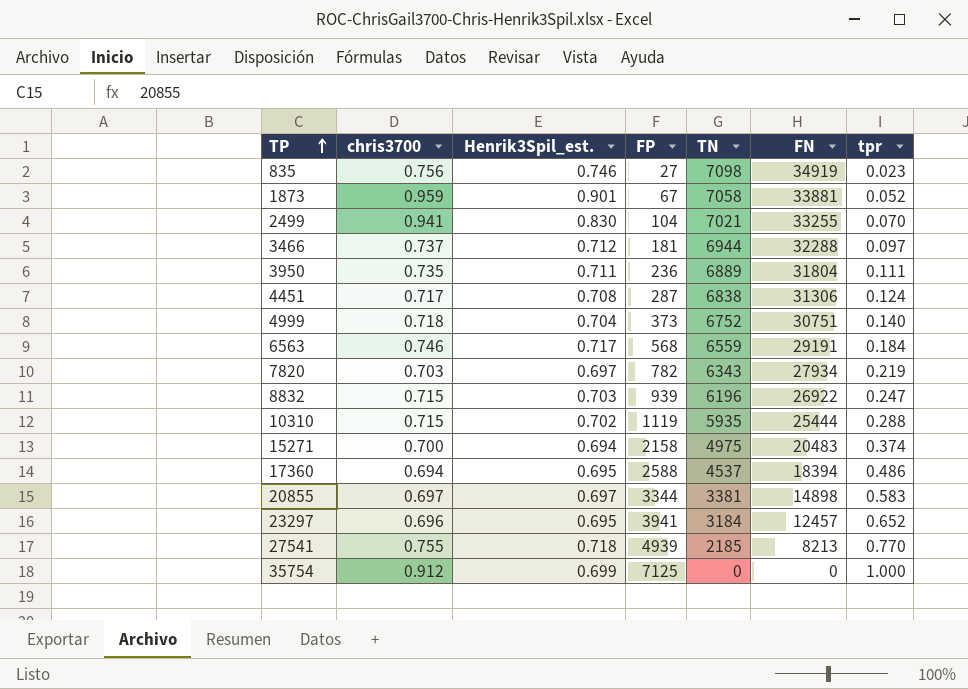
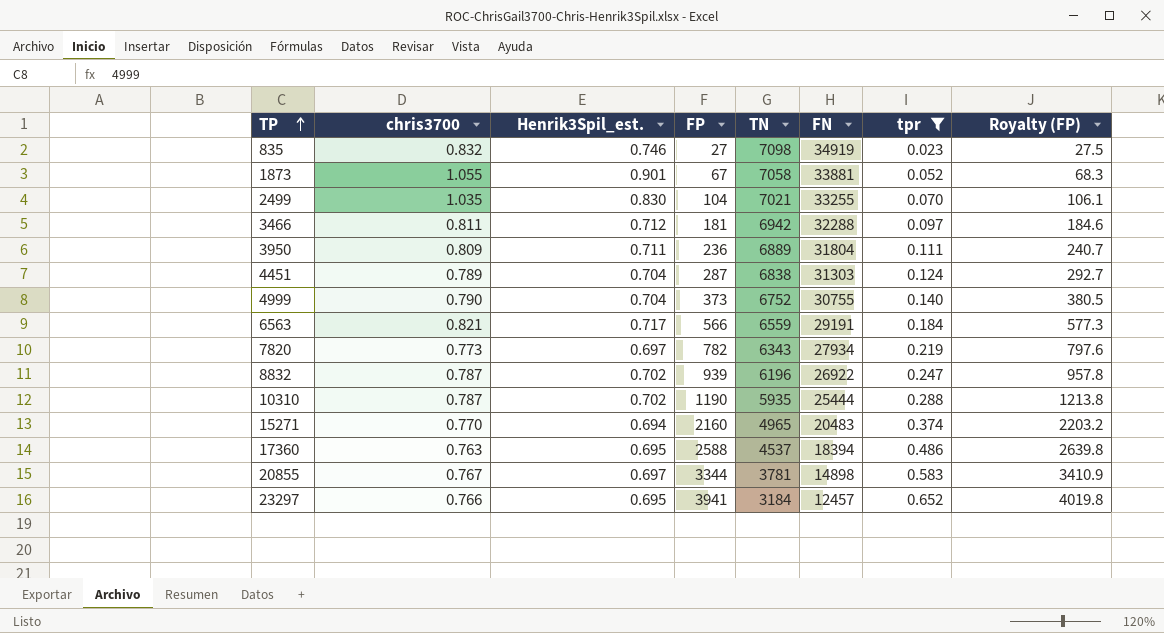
filter: none -> tpr <= 0.652
column Royalty (FP) | formula: none -> [FP] * 1.02
835 | chris3700: 0.756 -> 0.832
1873 | chris3700: 0.959 -> 1.055
2499 | chris3700: 0.941 -> 1.035
3466 | chris3700: 0.737 -> 0.811
3466 | TN: 6944 -> 6942
3950 | chris3700: 0.735 -> 0.809
4451 | chris3700: 0.717 -> 0.789
4451 | Henrik3Spil_est.: 0.708 -> 0.704
4451 | FN: 31306 -> 31303
4999 | chris3700: 0.718 -> 0.790
4999 | FN: 30751 -> 30755
6563 | chris3700: 0.746 -> 0.821
6563 | FP: 568 -> 566
7820 | chris3700: 0.703 -> 0.773
8832 | chris3700: 0.715 -> 0.787
8832 | Henrik3Spil_est.: 0.703 -> 0.702
10310 | chris3700: 0.715 -> 0.787
10310 | FP: 1119 -> 1190
15271 | chris3700: 0.700 -> 0.770
15271 | FP: 2158 -> 2160
15271 | TN: 4975 -> 4965
17360 | chris3700: 0.694 -> 0.763
20855 | chris3700: 0.697 -> 0.767
20855 | TN: 3381 -> 3781
23297 | chris3700: 0.696 -> 0.766

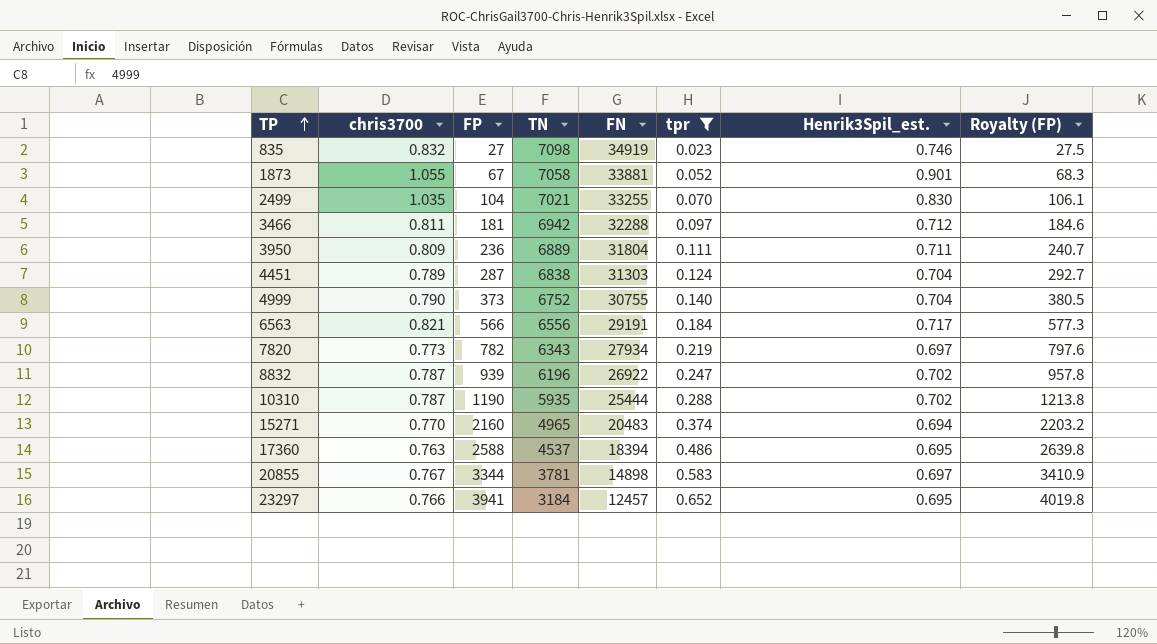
column Henrik3Spil_est. | position: 3 -> 7
6563 | TN: 6559 -> 6556

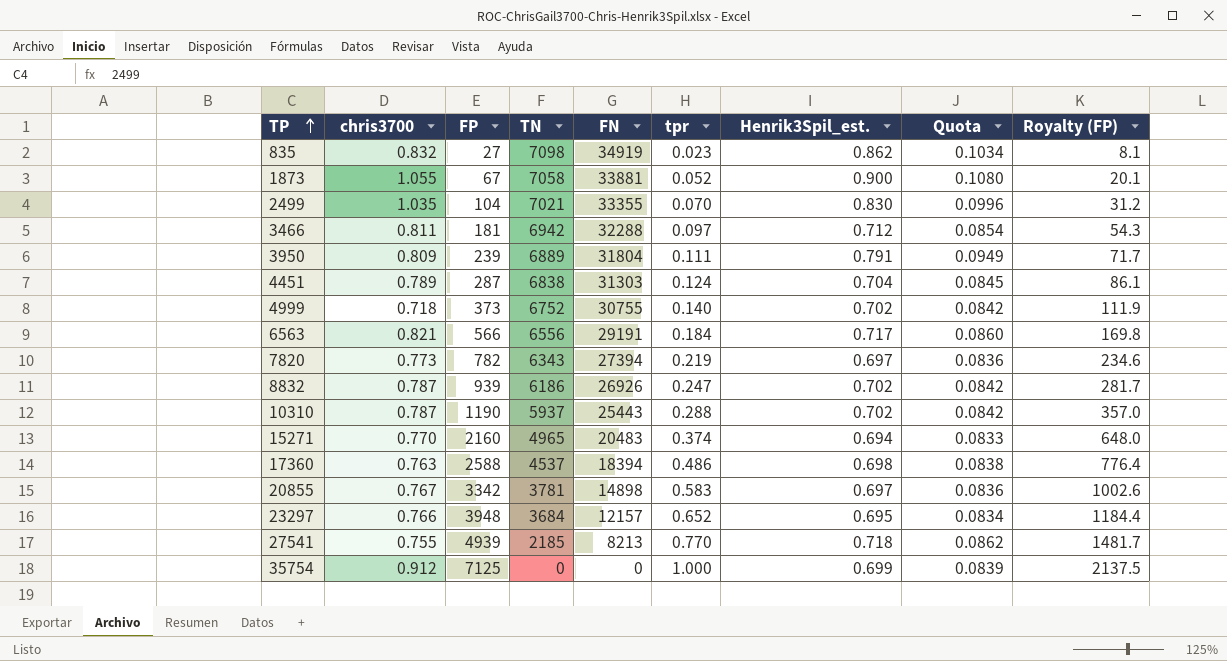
filter: tpr <= 0.652 -> none
column Quota | formula: none -> [Henrik3Spil_est.] * 0.12
column Royalty (FP) | formula: [FP] * 1.02 -> [FP] * 0.3
835 | Henrik3Spil_est.: 0.746 -> 0.862
1873 | Henrik3Spil_est.: 0.901 -> 0.900
2499 | FN: 33255 -> 33355
3950 | FP: 236 -> 239
3950 | Henrik3Spil_est.: 0.711 -> 0.791
4999 | chris3700: 0.790 -> 0.718
4999 | Henrik3Spil_est.: 0.704 -> 0.702
7820 | FN: 27934 -> 27394
8832 | TN: 6196 -> 6186
8832 | FN: 26922 -> 26926
10310 | TN: 5935 -> 5937
10310 | FN: 25444 -> 25443
17360 | Henrik3Spil_est.: 0.695 -> 0.698
20855 | FP: 3344 -> 3342
23297 | FP: 3941 -> 3948
23297 | TN: 3184 -> 3684
23297 | FN: 12457 -> 12157

